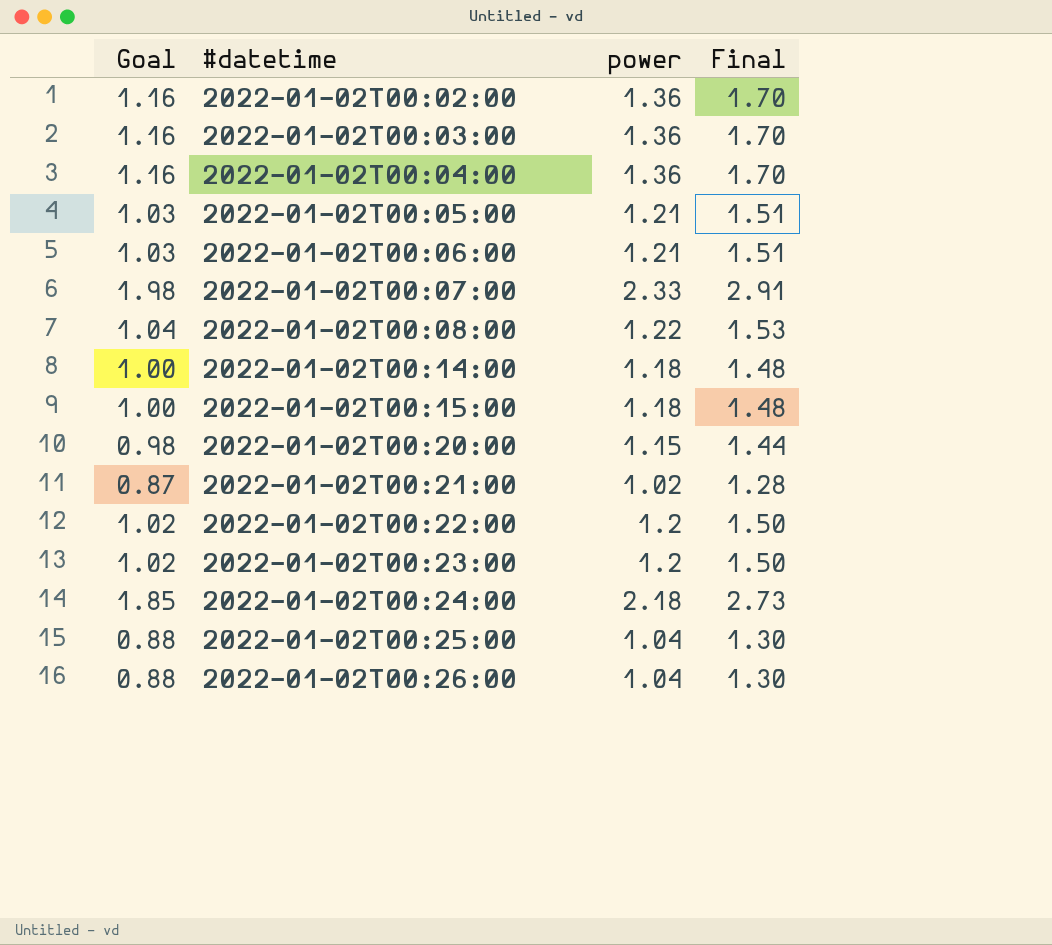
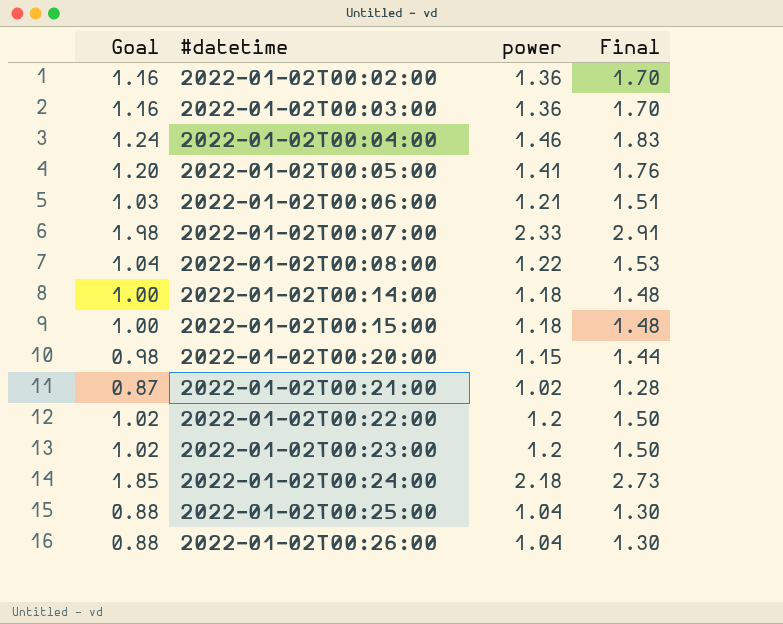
2022-01-02T00:04:00 | Goal: 1.16 -> 1.24
2022-01-02T00:04:00 | power: 1.36 -> 1.46
2022-01-02T00:04:00 | Final: 1.70 -> 1.83
2022-01-02T00:05:00 | Goal: 1.03 -> 1.20
2022-01-02T00:05:00 | power: 1.21 -> 1.41
2022-01-02T00:05:00 | Final: 1.51 -> 1.76

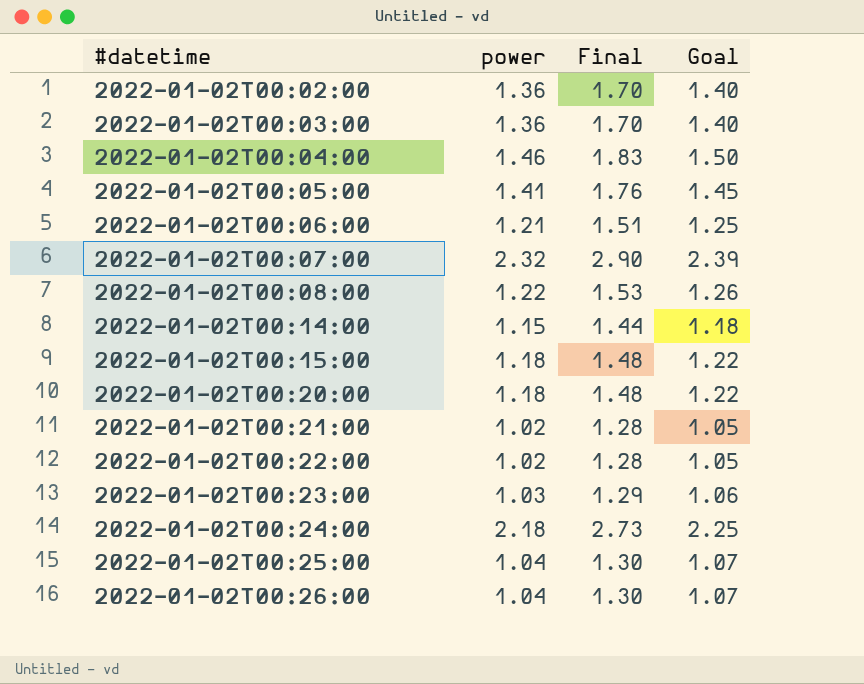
column Goal | formula: [power] * 0.85 -> [power] * 1.03
column Goal | position: 1 -> 4
2022-01-02T00:07:00 | power: 2.33 -> 2.32
2022-01-02T00:07:00 | Final: 2.91 -> 2.90
2022-01-02T00:14:00 | power: 1.18 -> 1.15
2022-01-02T00:14:00 | Final: 1.48 -> 1.44
2022-01-02T00:20:00 | power: 1.15 -> 1.18
2022-01-02T00:20:00 | Final: 1.44 -> 1.48
2022-01-02T00:22:00 | power: 1.2 -> 1.02
2022-01-02T00:22:00 | Final: 1.50 -> 1.28
2022-01-02T00:23:00 | power: 1.2 -> 1.03
2022-01-02T00:23:00 | Final: 1.50 -> 1.29

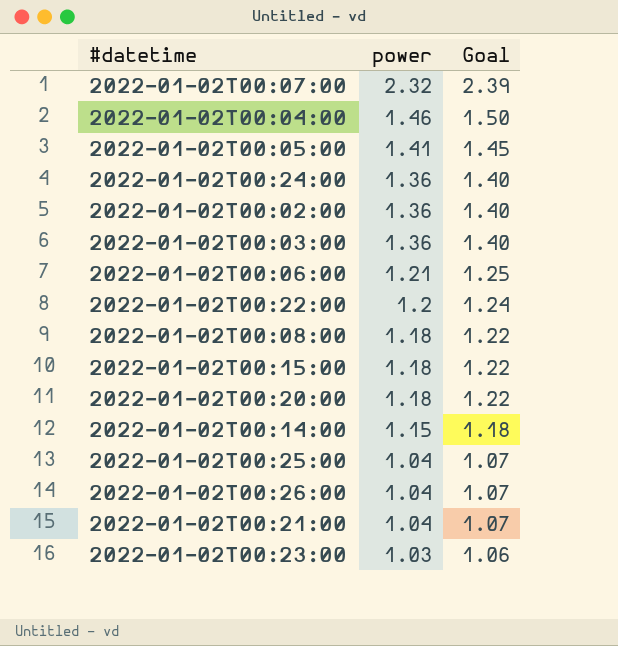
row order: #datetime ascending -> power descending
column Final | formula: [power] * 1.25 -> none
2022-01-02T00:24:00 | power: 2.18 -> 1.36
2022-01-02T00:24:00 | Goal: 2.25 -> 1.40
2022-01-02T00:22:00 | power: 1.02 -> 1.2
2022-01-02T00:22:00 | Goal: 1.05 -> 1.24
2022-01-02T00:08:00 | power: 1.22 -> 1.18
2022-01-02T00:08:00 | Goal: 1.26 -> 1.22
2022-01-02T00:21:00 | power: 1.02 -> 1.04
2022-01-02T00:21:00 | Goal: 1.05 -> 1.07

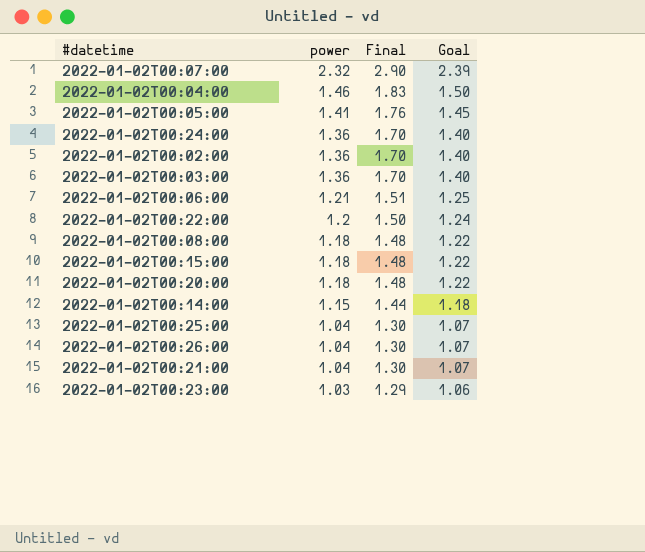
column Final | formula: none -> [power] * 1.25

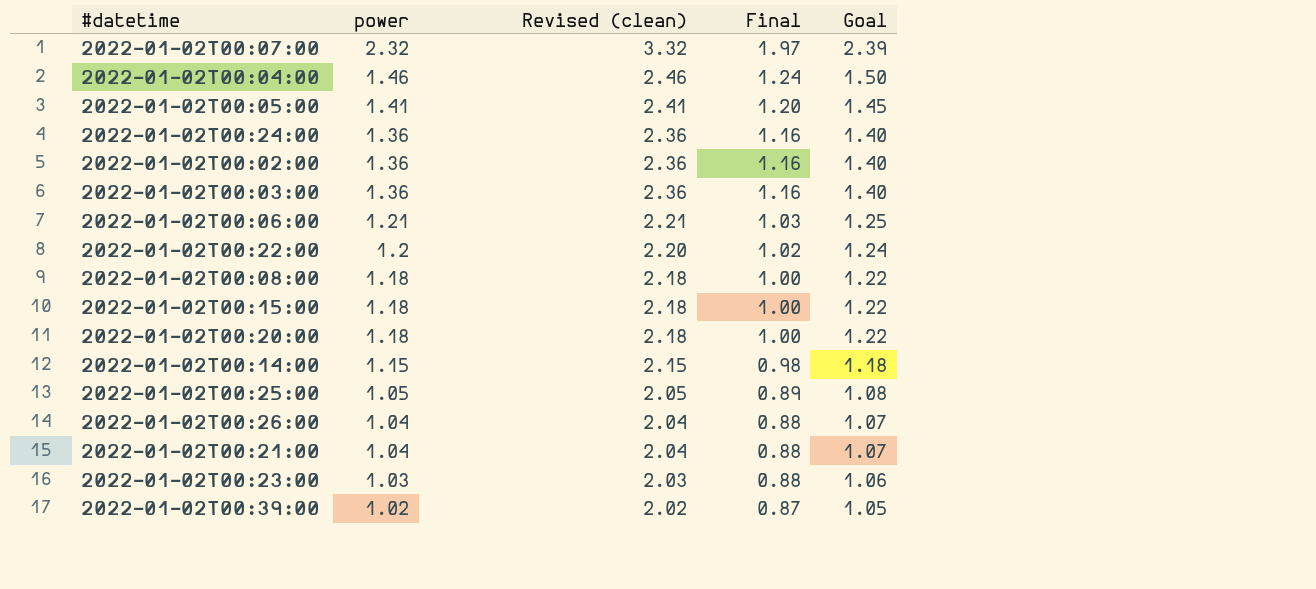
column Revised (clean) | formula: none -> [power] + 1
column Final | formula: [power] * 1.25 -> [power] * 0.85
2022-01-02T00:25:00 | power: 1.04 -> 1.05
2022-01-02T00:25:00 | Goal: 1.07 -> 1.08
row 2022-01-02T00:39:00: none -> 1.02 | 2.02 | 0.87 | 1.05

